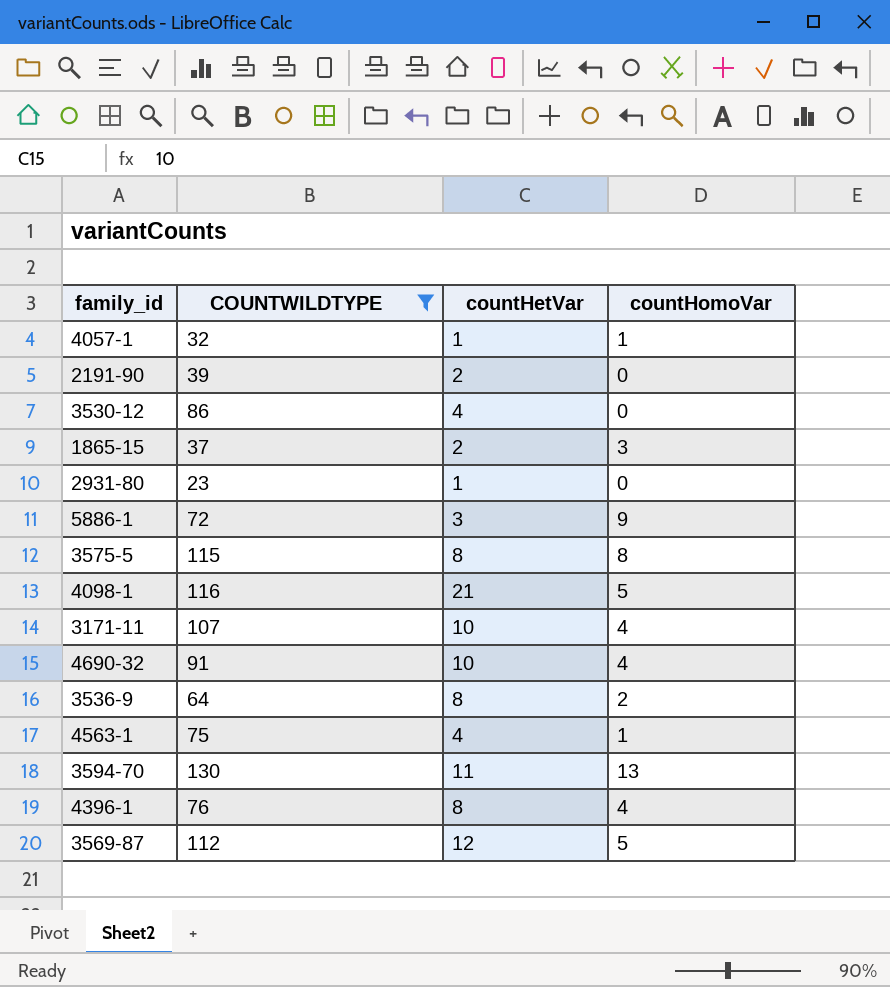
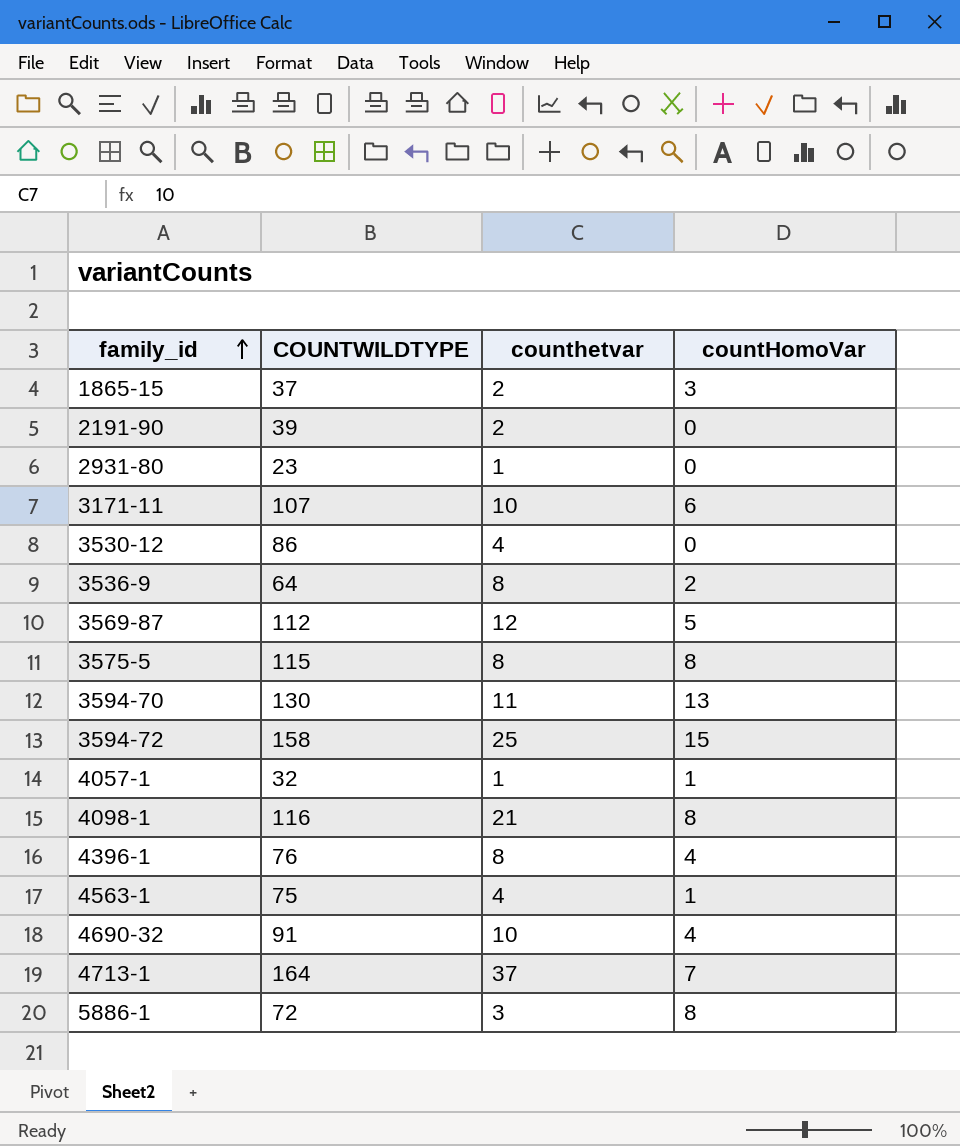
filter: COUNTWILDTYPE <= 130 -> none
row order: none -> family_id ascending
column name: countHetVar -> counthetvar
3171-11 | countHomoVar: 4 -> 6
4098-1 | countHomoVar: 5 -> 8
5886-1 | countHomoVar: 9 -> 8

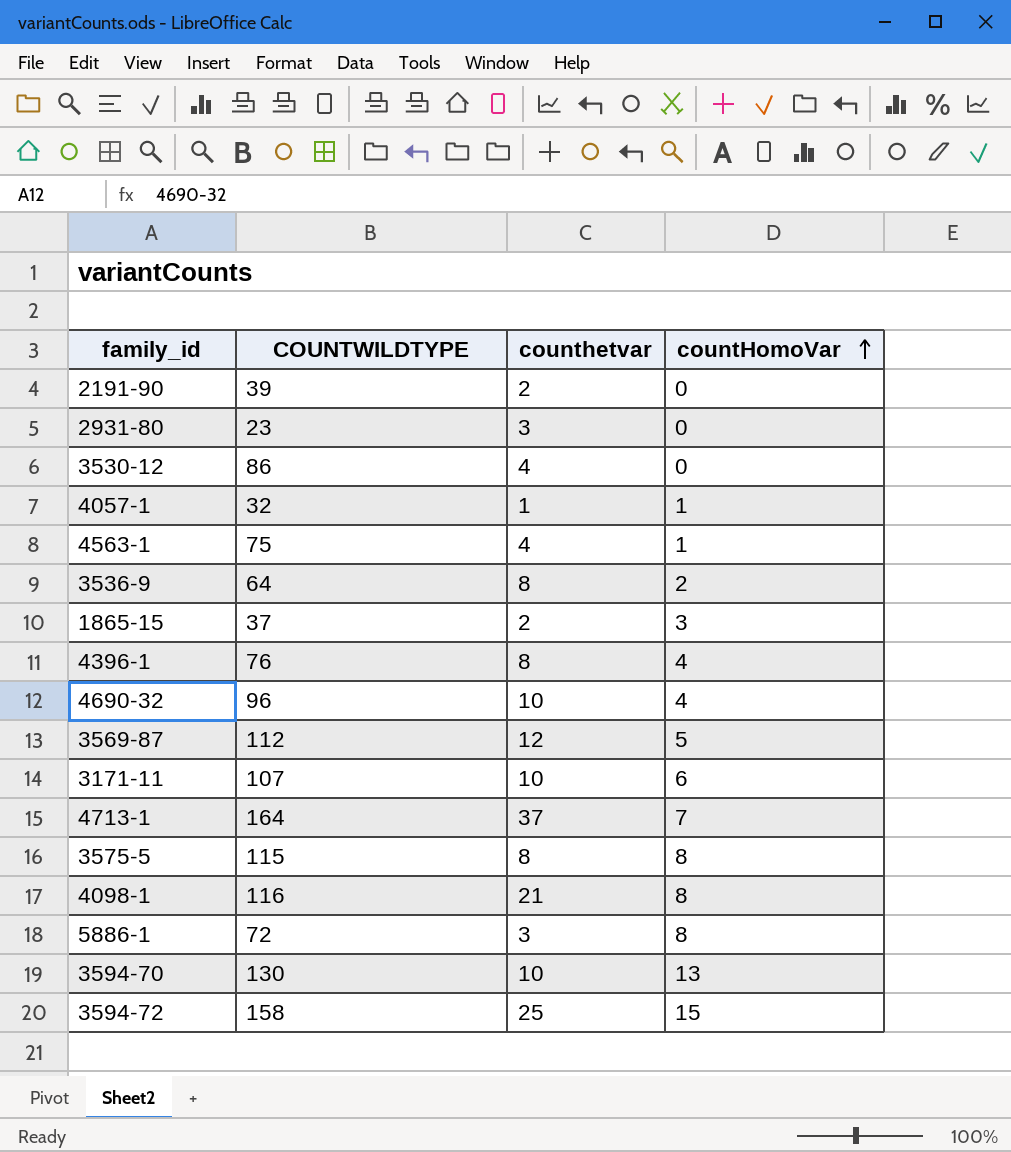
row order: family_id ascending -> countHomoVar ascending
2931-80 | counthetvar: 1 -> 3
4690-32 | COUNTWILDTYPE: 91 -> 96
3594-70 | counthetvar: 11 -> 10

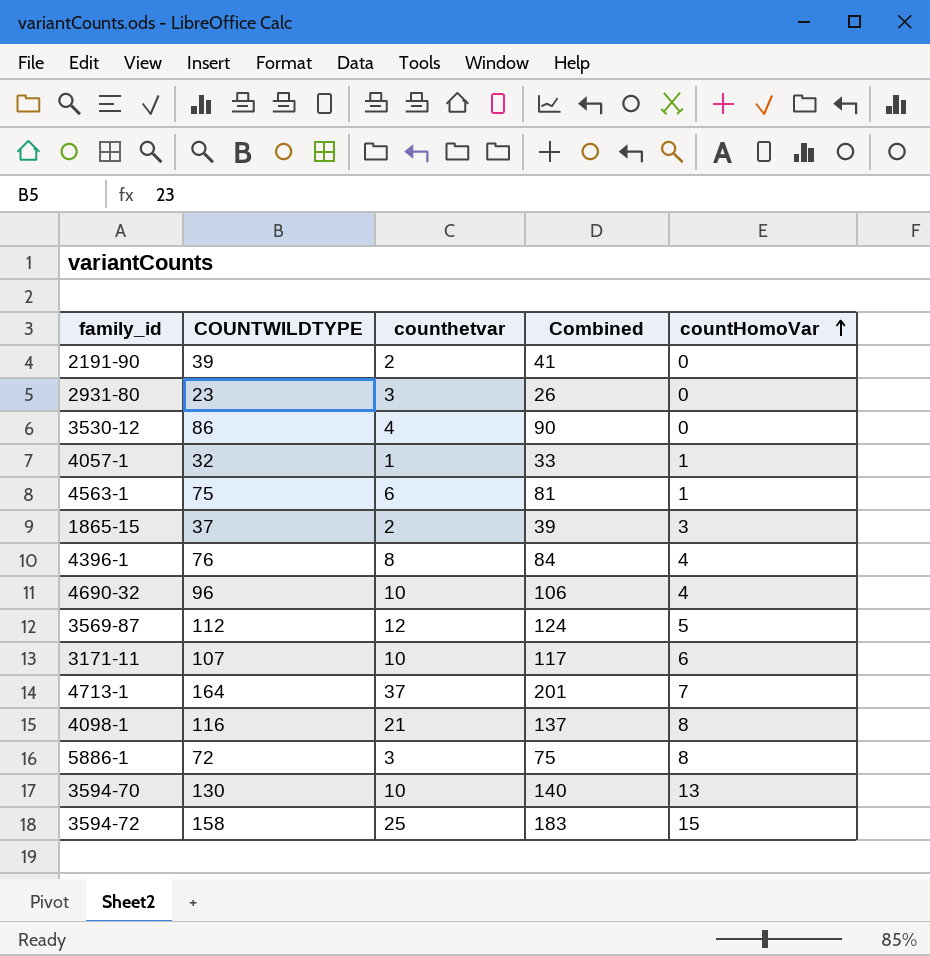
column Combined | formula: none -> [COUNTWILDTYPE] + [counthetvar]
row 3536-9: 64 | 8 | 2 -> none
row 3575-5: 115 | 8 | 8 -> none
4563-1 | counthetvar: 4 -> 6

